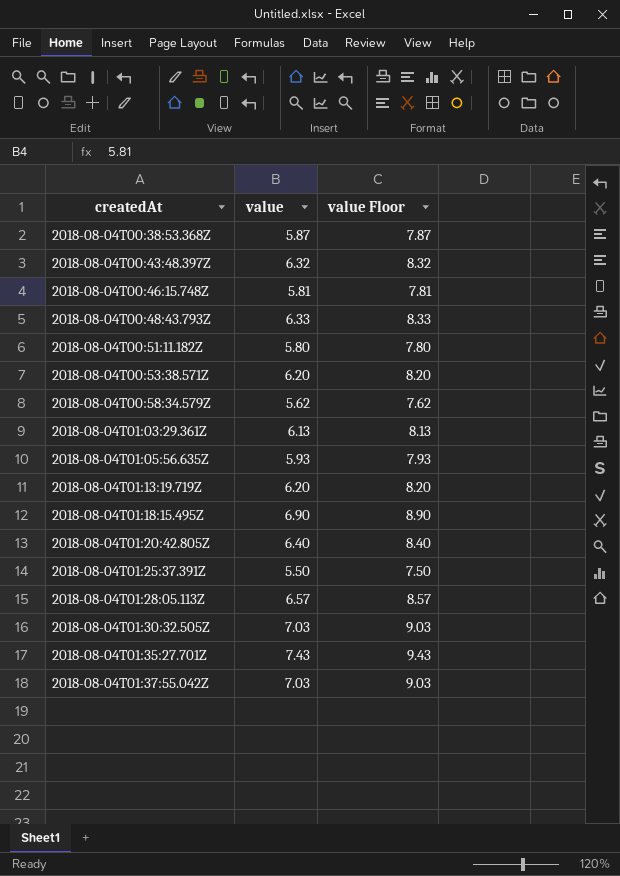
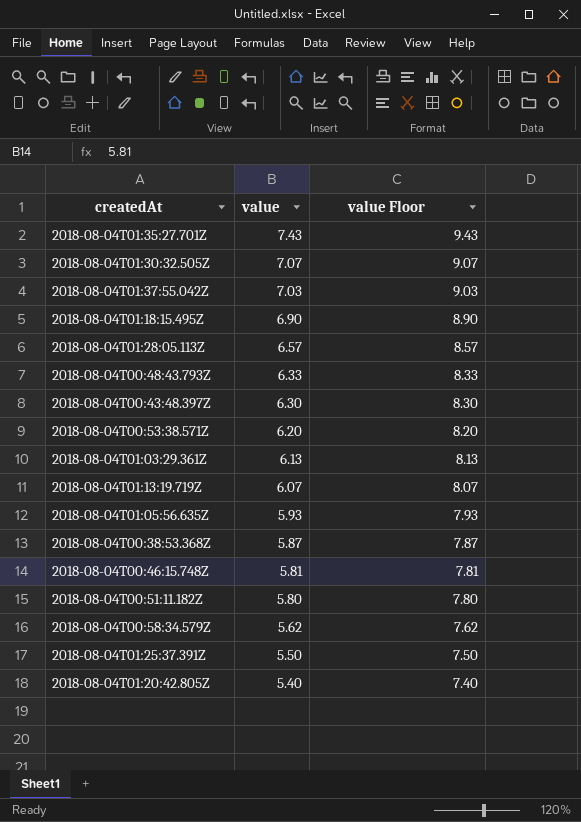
row order: createdAt ascending -> value descending
2018-08-04T01:30:32.505Z | value: 7.03 -> 7.07
2018-08-04T01:30:32.505Z | value Floor: 9.03 -> 9.07
2018-08-04T00:43:48.397Z | value: 6.32 -> 6.30
2018-08-04T00:43:48.397Z | value Floor: 8.32 -> 8.30
2018-08-04T01:13:19.719Z | value: 6.20 -> 6.07
2018-08-04T01:13:19.719Z | value Floor: 8.20 -> 8.07
2018-08-04T01:20:42.805Z | value: 6.40 -> 5.40
2018-08-04T01:20:42.805Z | value Floor: 8.40 -> 7.40

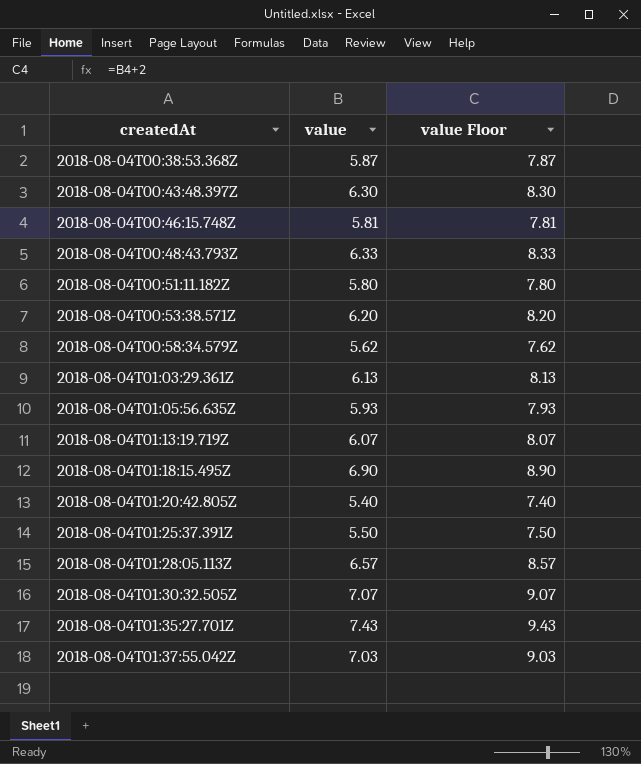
row order: value descending -> createdAt ascending

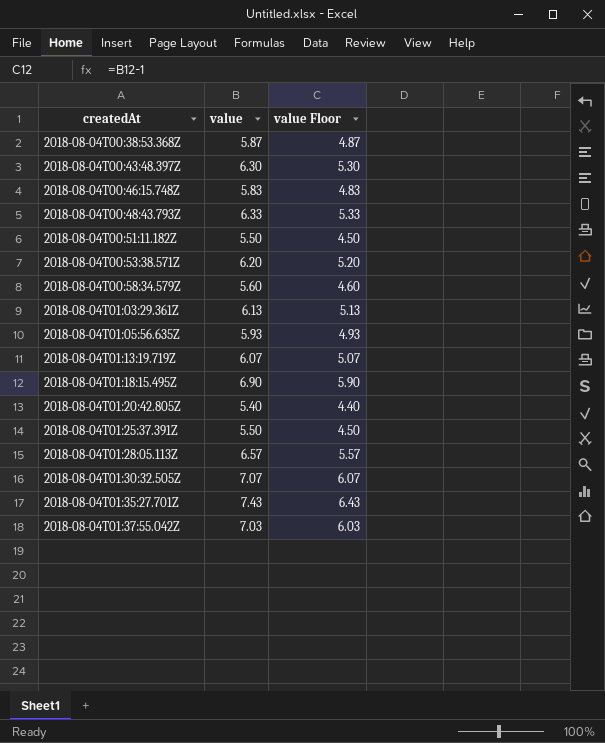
column value Floor | formula: [value] + 2 -> [value] - 1
2018-08-04T00:46:15.748Z | value: 5.81 -> 5.83
2018-08-04T00:51:11.182Z | value: 5.80 -> 5.50
2018-08-04T00:58:34.579Z | value: 5.62 -> 5.60

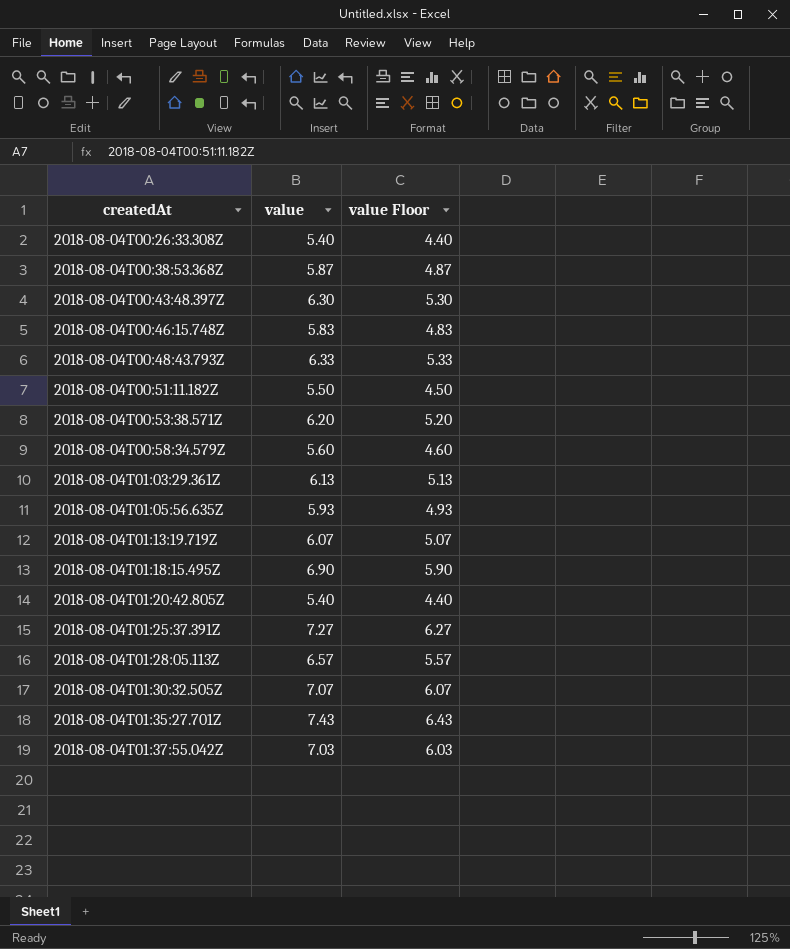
row 2018-08-04T00:26:33.308Z: none -> 5.40 | 4.40
2018-08-04T01:25:37.391Z | value: 5.50 -> 7.27
2018-08-04T01:25:37.391Z | value Floor: 4.50 -> 6.27

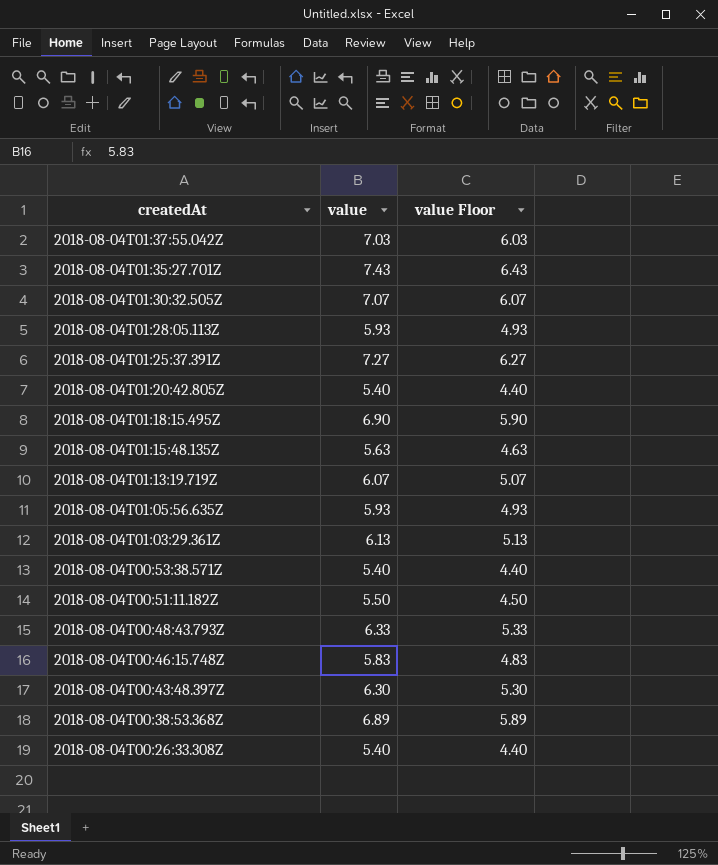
row order: createdAt ascending -> createdAt descending
row 2018-08-04T00:58:34.579Z: 5.60 | 4.60 -> none
2018-08-04T01:28:05.113Z | value: 6.57 -> 5.93
2018-08-04T01:28:05.113Z | value Floor: 5.57 -> 4.93
row 2018-08-04T01:15:48.135Z: none -> 5.63 | 4.63
2018-08-04T00:53:38.571Z | value: 6.20 -> 5.40
2018-08-04T00:53:38.571Z | value Floor: 5.20 -> 4.40
2018-08-04T00:38:53.368Z | value: 5.87 -> 6.89
2018-08-04T00:38:53.368Z | value Floor: 4.87 -> 5.89

